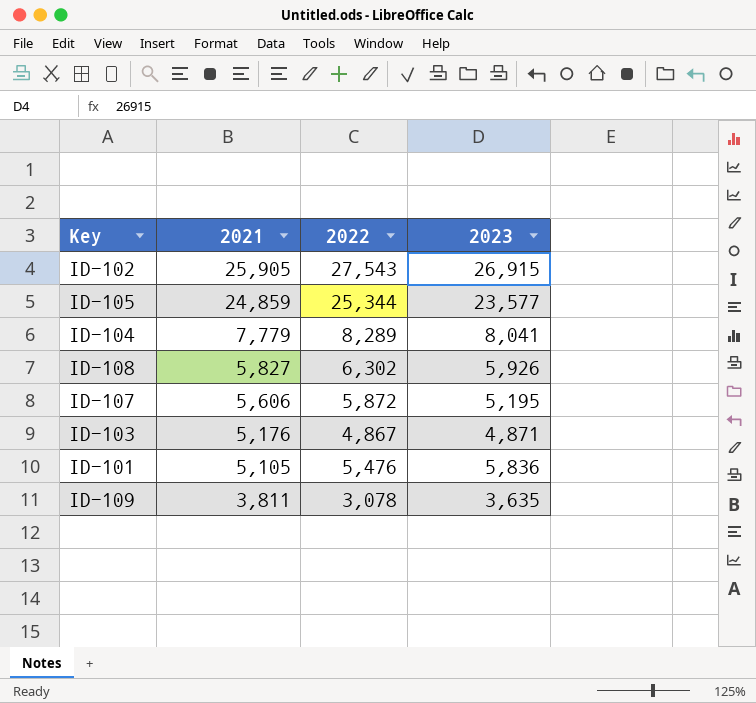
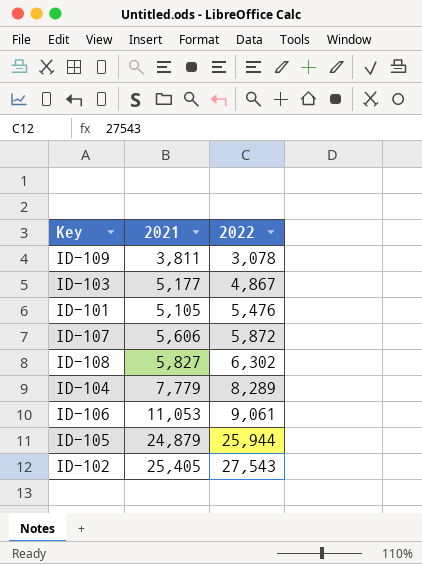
row order: 2021 descending -> 2022 ascending
column 2023 | position: 4 -> none
ID-103 | 2021: 5,176 -> 5,177
row ID-106: none -> 11,053 | 9,061
ID-105 | 2021: 24,859 -> 24,879
ID-105 | 2022: 25,344 -> 25,944
ID-102 | 2021: 25,905 -> 25,405

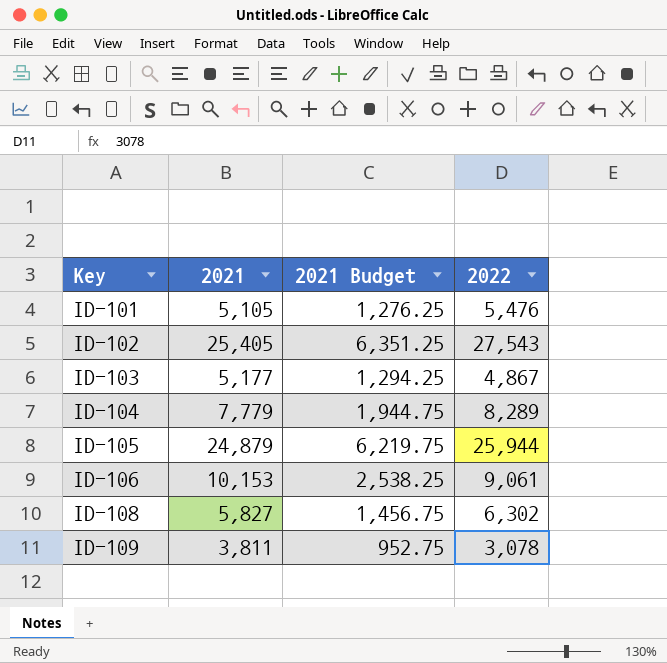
row order: 2022 ascending -> Key ascending
column 2021 Budget | formula: none -> [2021] * 0.25
row ID-107: 5,606 | 5,872 -> none
ID-106 | 2021: 11,053 -> 10,153

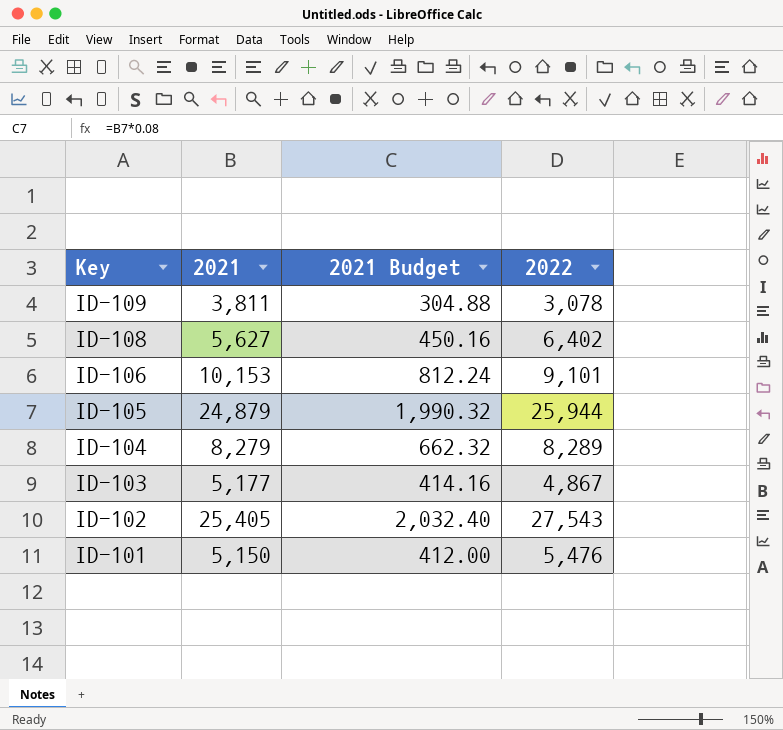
row order: Key ascending -> Key descending
column 2021 Budget | formula: [2021] * 0.25 -> [2021] * 0.08
ID-108 | 2021: 5,827 -> 5,627
ID-108 | 2022: 6,302 -> 6,402
ID-106 | 2022: 9,061 -> 9,101
ID-104 | 2021: 7,779 -> 8,279
ID-101 | 2021: 5,105 -> 5,150

